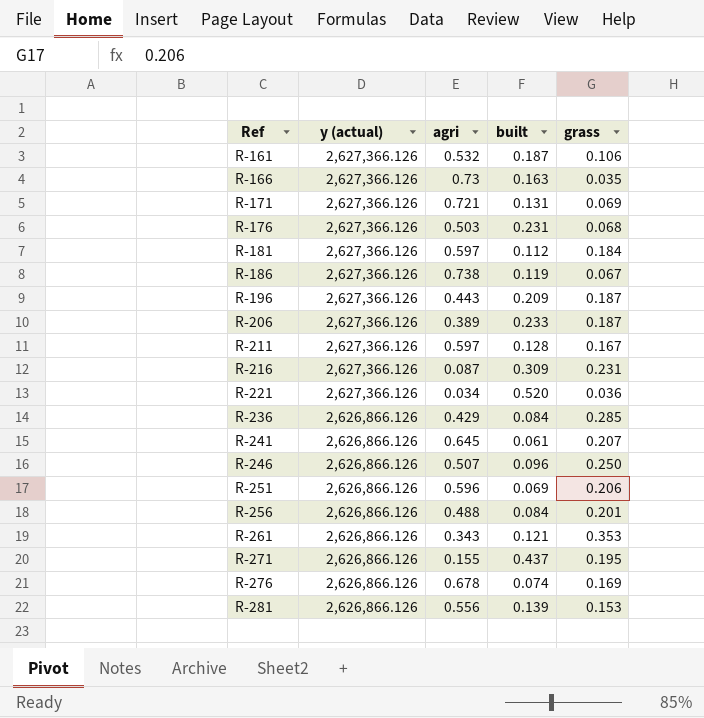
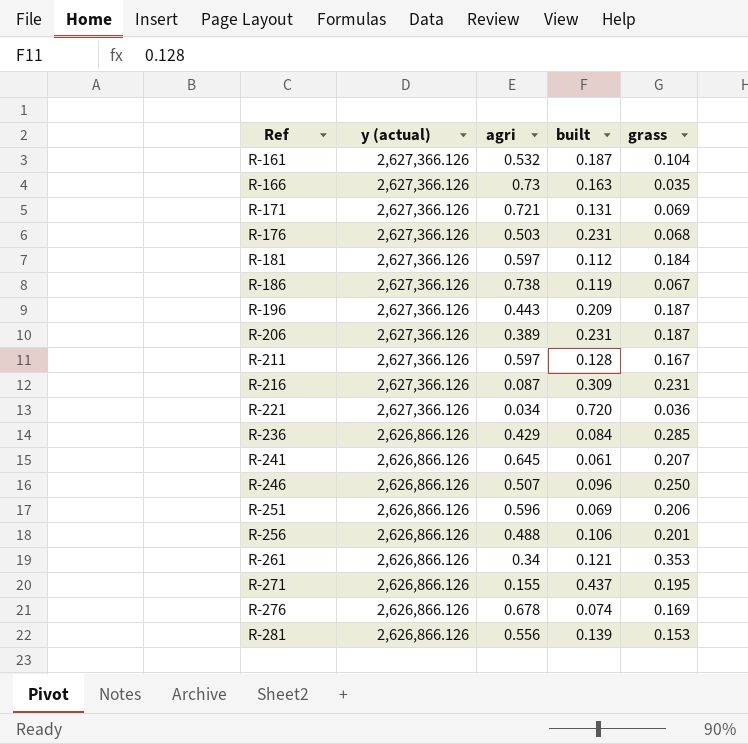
R-161 | grass: 0.106 -> 0.104
R-206 | built: 0.233 -> 0.231
R-221 | built: 0.520 -> 0.720
R-256 | built: 0.084 -> 0.106
R-261 | agri: 0.343 -> 0.34

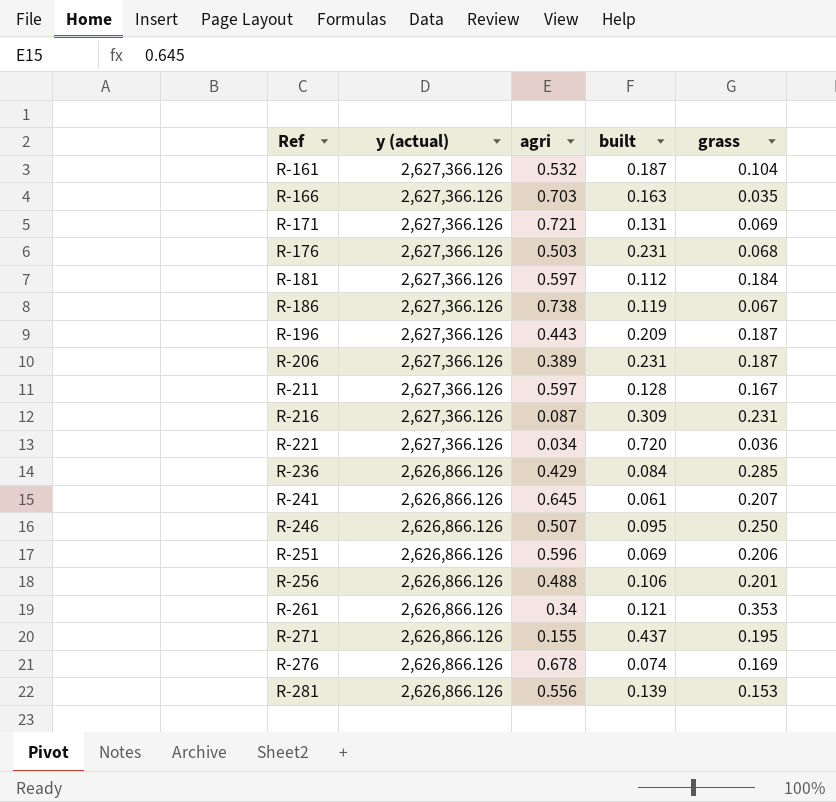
R-166 | agri: 0.73 -> 0.703
R-246 | built: 0.096 -> 0.095

